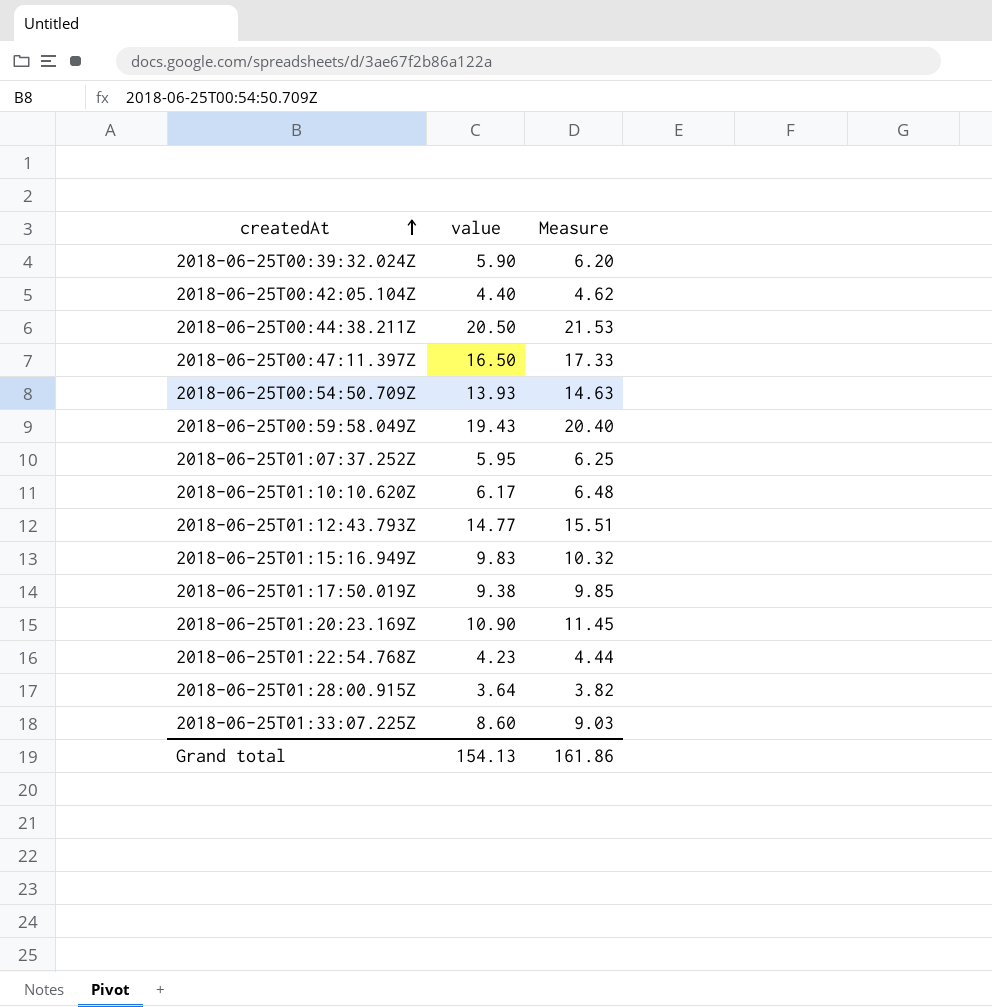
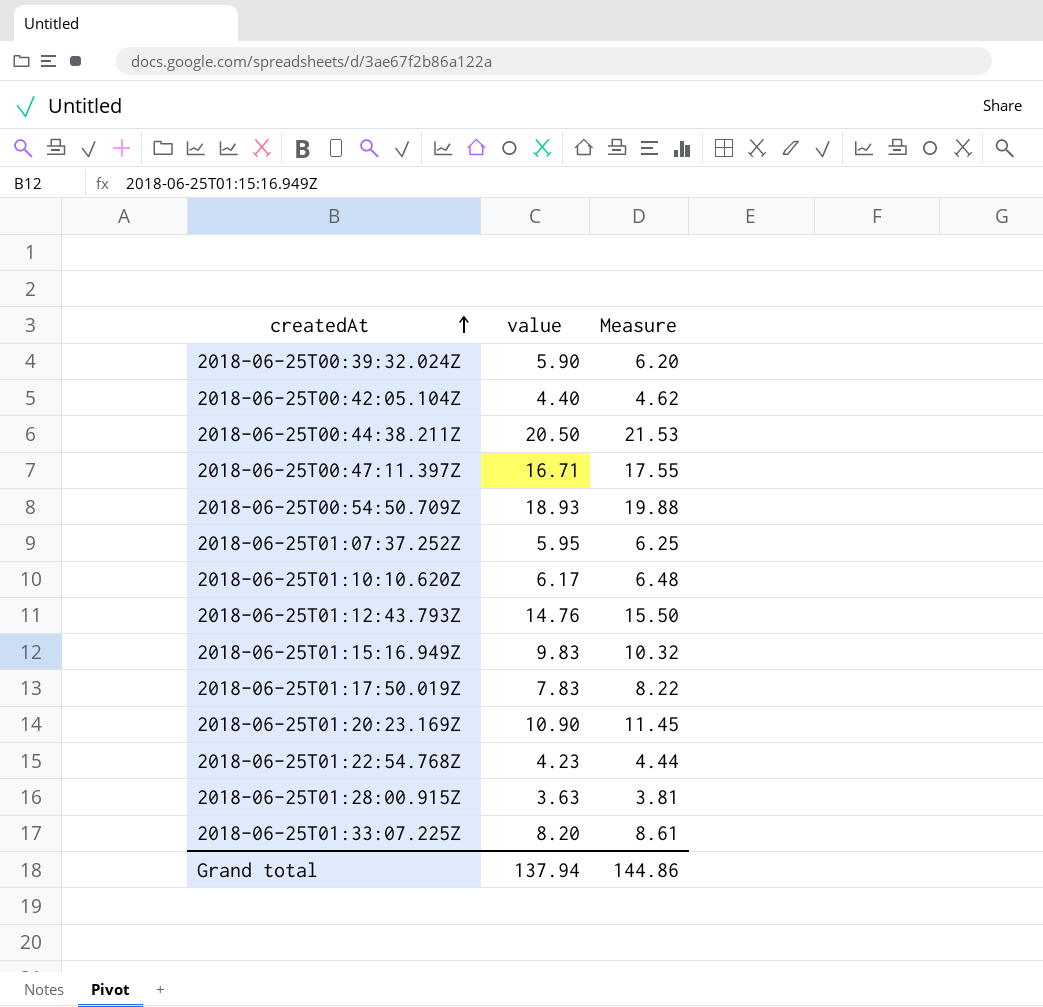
row 2018-06-25T00:59:58.049Z: 19.43 | 20.40 -> none
2018-06-25T00:47:11.397Z | value: 16.50 -> 16.71
2018-06-25T00:47:11.397Z | Measure: 17.33 -> 17.55
2018-06-25T00:54:50.709Z | value: 13.93 -> 18.93
2018-06-25T00:54:50.709Z | Measure: 14.63 -> 19.88
2018-06-25T01:12:43.793Z | value: 14.77 -> 14.76
2018-06-25T01:12:43.793Z | Measure: 15.51 -> 15.50
2018-06-25T01:17:50.019Z | value: 9.38 -> 7.83
2018-06-25T01:17:50.019Z | Measure: 9.85 -> 8.22
2018-06-25T01:28:00.915Z | value: 3.64 -> 3.63
2018-06-25T01:28:00.915Z | Measure: 3.82 -> 3.81
2018-06-25T01:33:07.225Z | value: 8.60 -> 8.20
2018-06-25T01:33:07.225Z | Measure: 9.03 -> 8.61
Grand total | value: 154.13 -> 137.94
Grand total | Measure: 161.86 -> 144.86

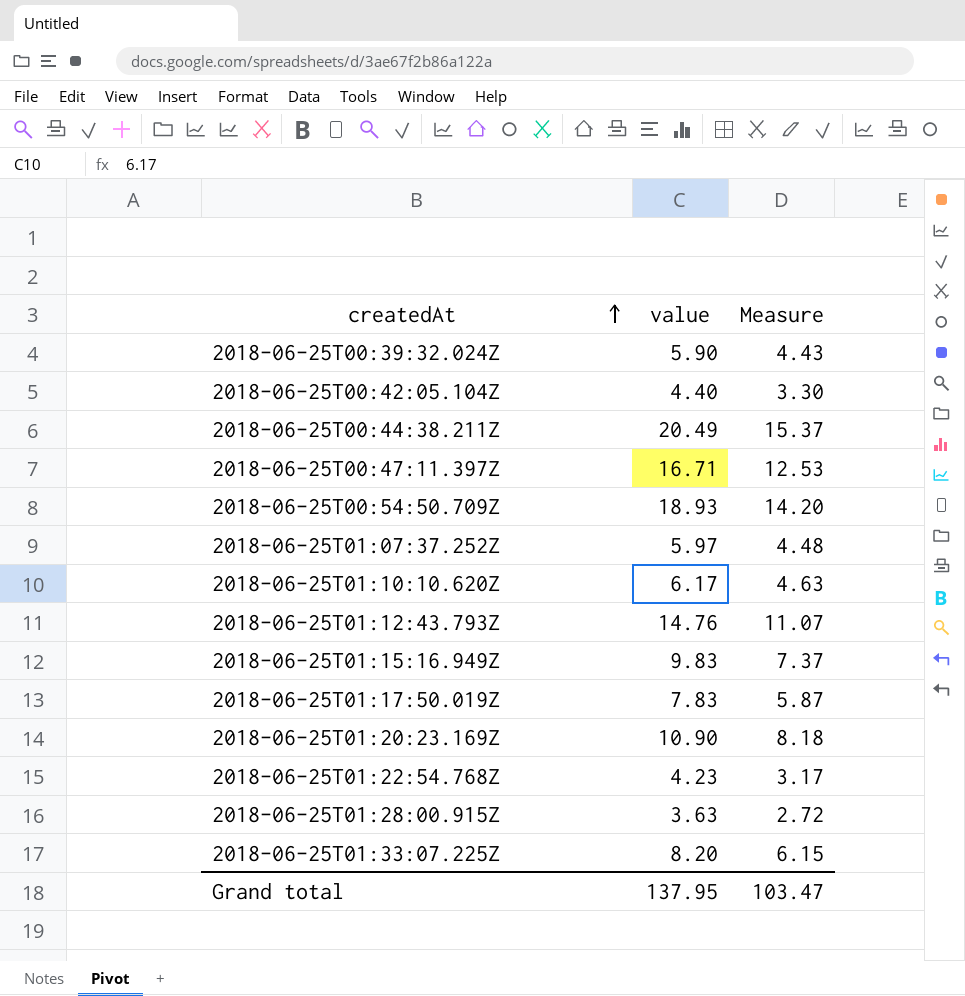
column Measure | formula: [value] * 1.05 -> [value] * 0.75
2018-06-25T00:44:38.211Z | value: 20.50 -> 20.49
2018-06-25T01:07:37.252Z | value: 5.95 -> 5.97
Grand total | value: 137.94 -> 137.95
Grand total | Measure: 144.86 -> 103.47

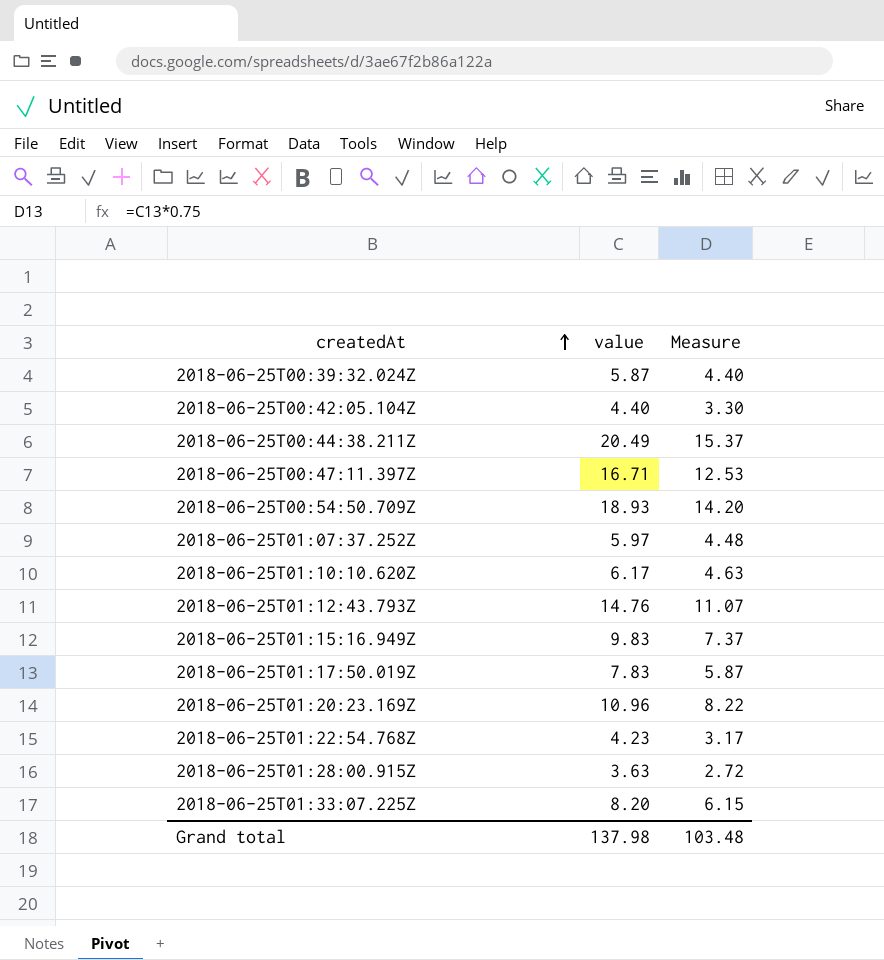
2018-06-25T00:39:32.024Z | value: 5.90 -> 5.87
2018-06-25T00:39:32.024Z | Measure: 4.43 -> 4.40
2018-06-25T01:20:23.169Z | value: 10.90 -> 10.96
2018-06-25T01:20:23.169Z | Measure: 8.18 -> 8.22
Grand total | value: 137.95 -> 137.98
Grand total | Measure: 103.47 -> 103.48

